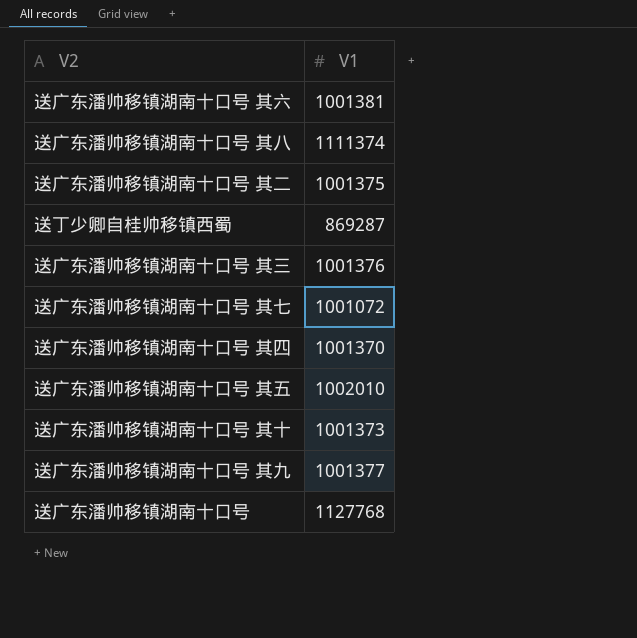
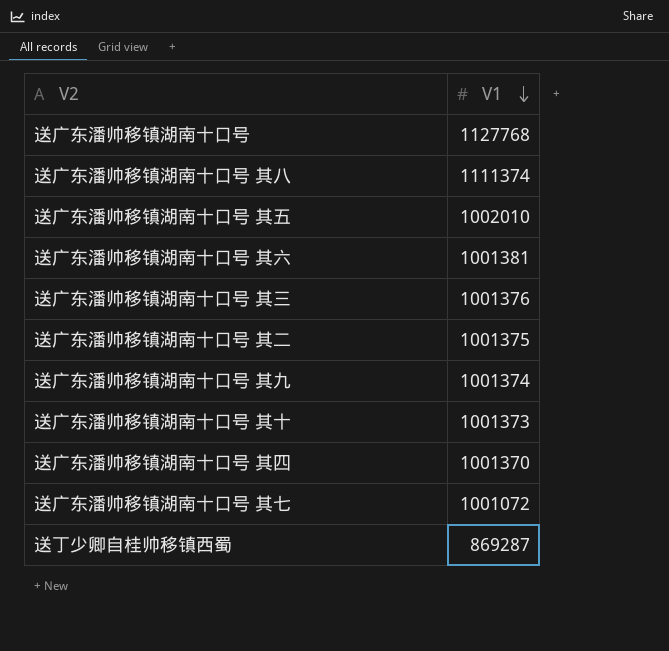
row order: none -> V1 descending
送广东潘帅移镇湖南十口号 其九 | V1: 1001377 -> 1001374

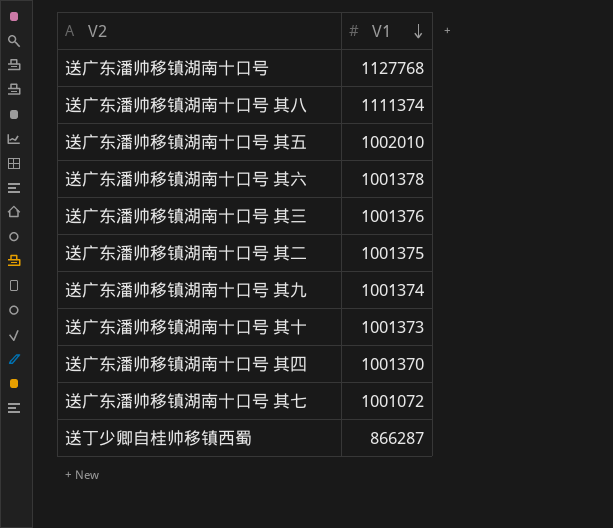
送广东潘帅移镇湖南十口号 其六 | V1: 1001381 -> 1001378
送丁少卿自桂帅移镇西蜀 | V1: 869287 -> 866287

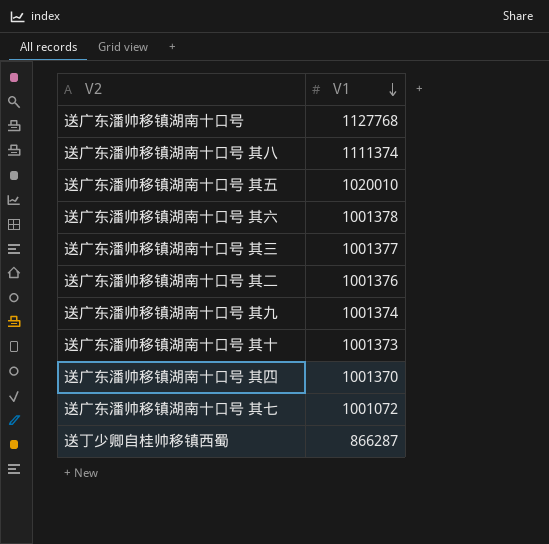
送广东潘帅移镇湖南十口号 其五 | V1: 1002010 -> 1020010
送广东潘帅移镇湖南十口号 其三 | V1: 1001376 -> 1001377
送广东潘帅移镇湖南十口号 其二 | V1: 1001375 -> 1001376

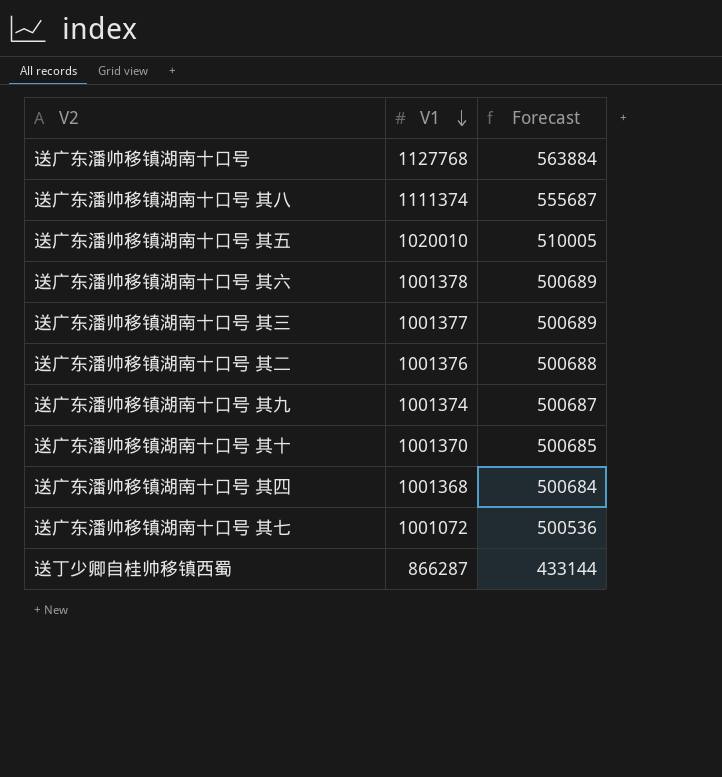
column Forecast | formula: none -> [V1] * 0.5
送广东潘帅移镇湖南十口号 其十 | V1: 1001373 -> 1001370
送广东潘帅移镇湖南十口号 其四 | V1: 1001370 -> 1001368

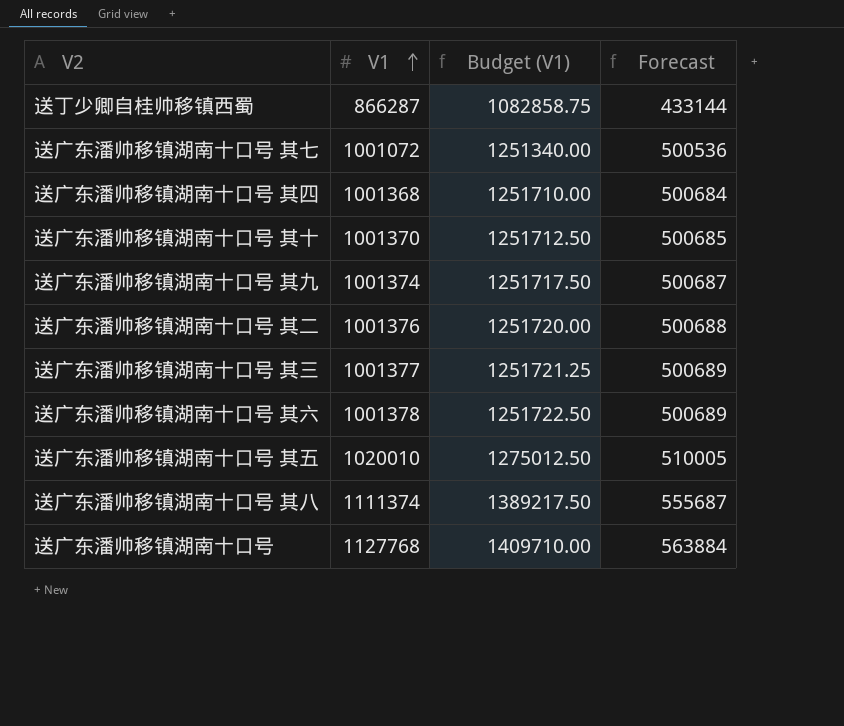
row order: V1 descending -> V1 ascending
column Budget (V1) | formula: none -> [V1] * 1.25

